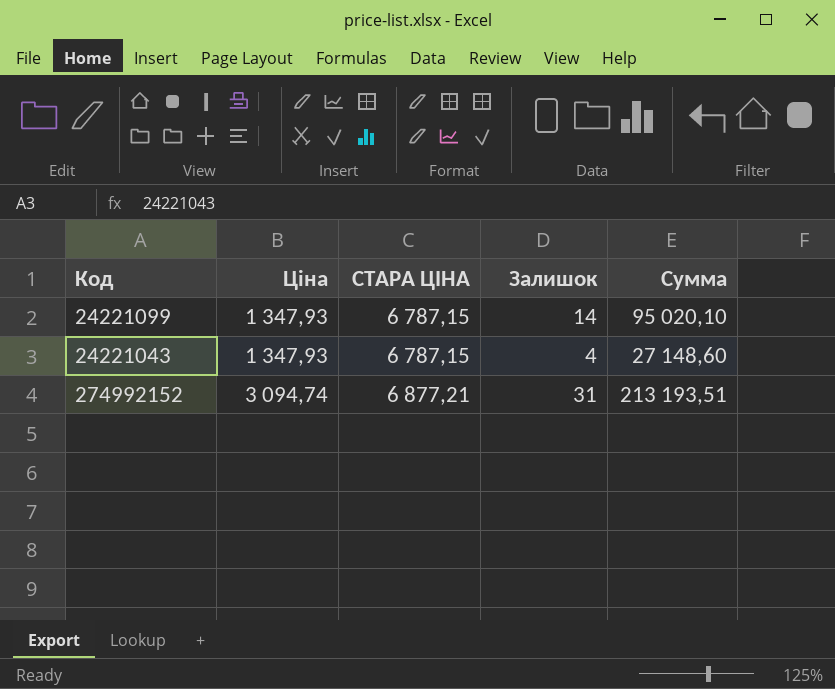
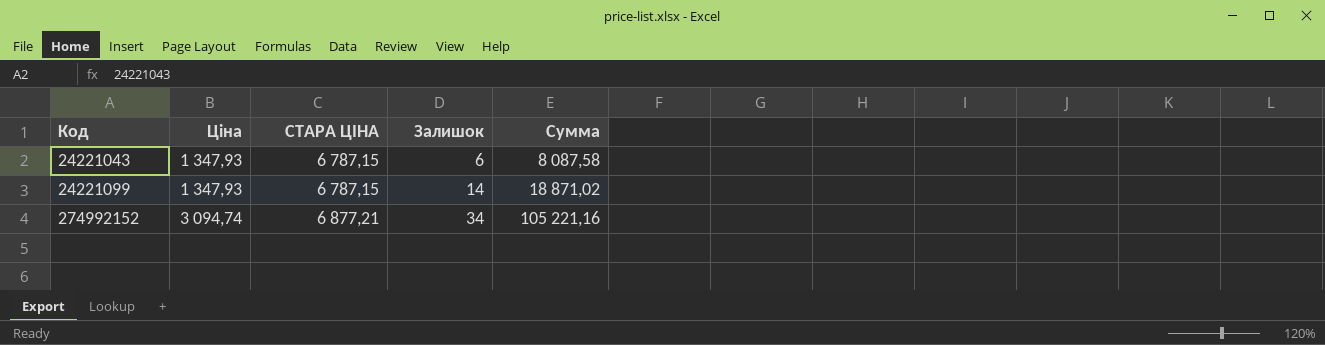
row order: Ціна ascending -> Код ascending
column Сумма | formula: [СТАРА ЦІНА] * [Залишок] -> [Ціна] * [Залишок]
24221043 | Залишок: 4 -> 6
274992152 | Залишок: 31 -> 34

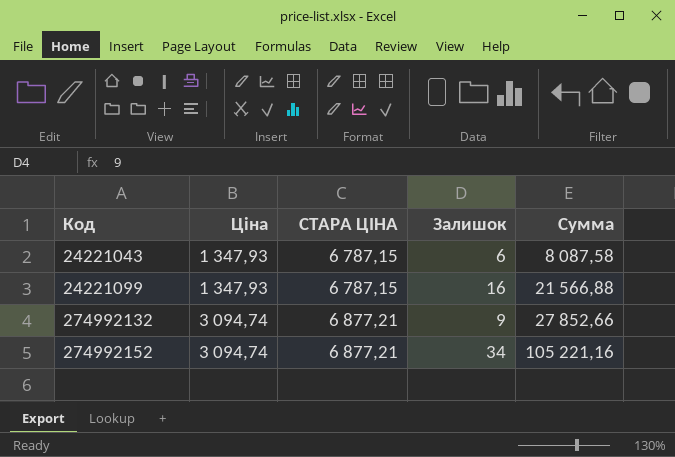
24221099 | Залишок: 14 -> 16
24221099 | Сумма: 18 871,02 -> 21 566,88
row 274992132: none -> 3 094,74 | 6 877,21 | 9 | 27 852,66

